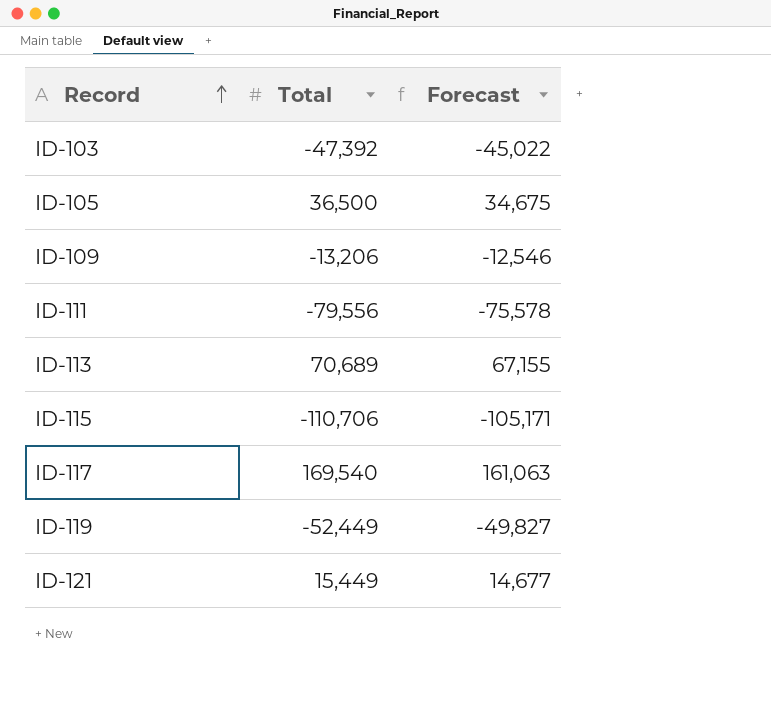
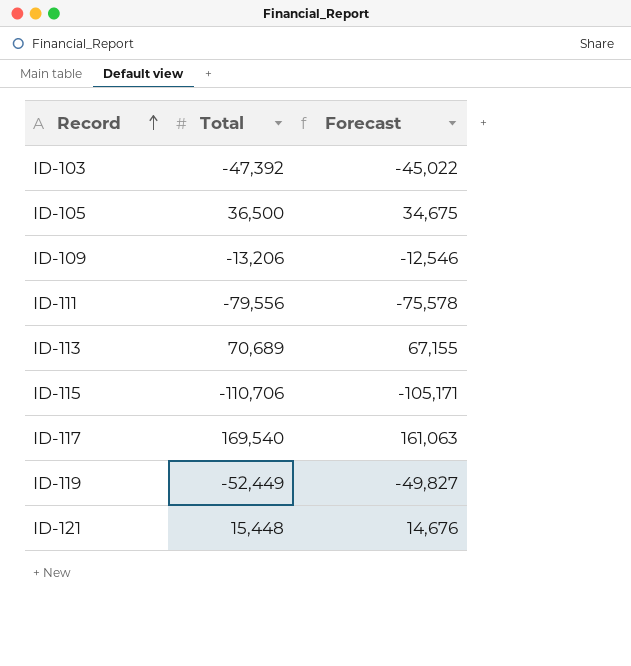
ID-121 | Total: 15,449 -> 15,448
ID-121 | Forecast: 14,677 -> 14,676

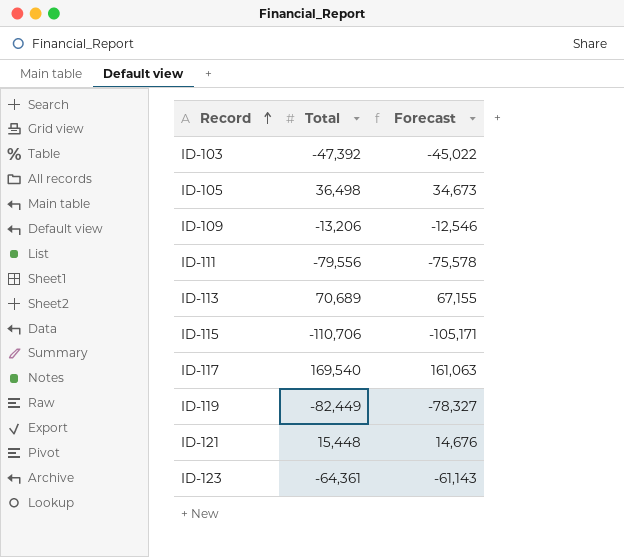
ID-105 | Total: 36,500 -> 36,498
ID-105 | Forecast: 34,675 -> 34,673
ID-119 | Total: -52,449 -> -82,449
ID-119 | Forecast: -49,827 -> -78,327
row ID-123: none -> -64,361 | -61,143

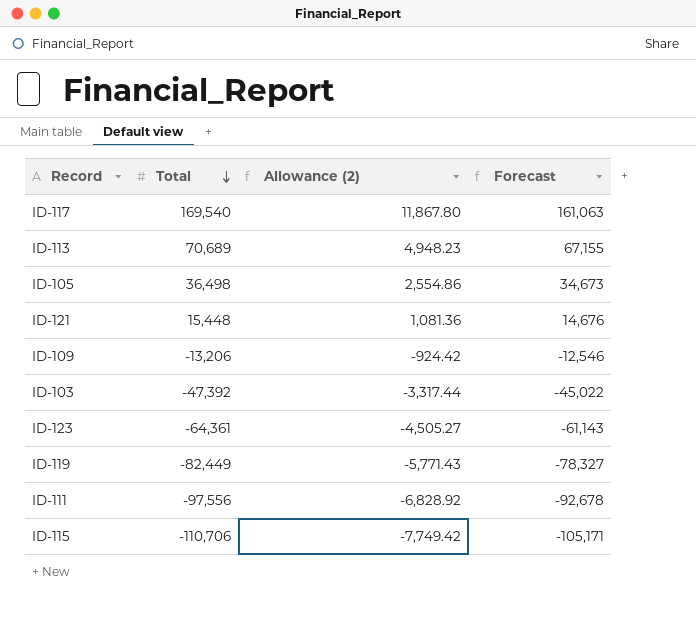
row order: Record ascending -> Total descending
column Allowance (2) | formula: none -> [Total] * 0.07
ID-111 | Total: -79,556 -> -97,556
ID-111 | Forecast: -75,578 -> -92,678

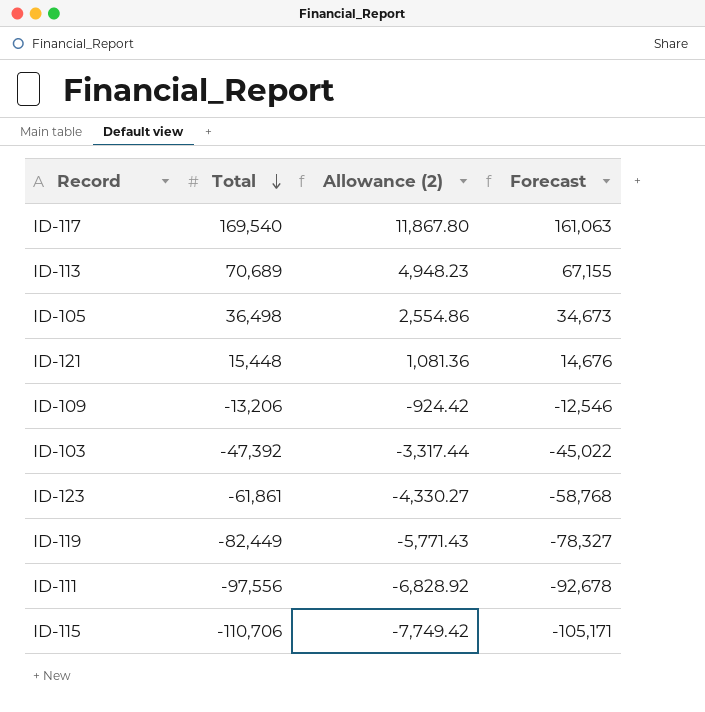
ID-123 | Total: -64,361 -> -61,861
ID-123 | Allowance (2): -4,505.27 -> -4,330.27
ID-123 | Forecast: -61,143 -> -58,768

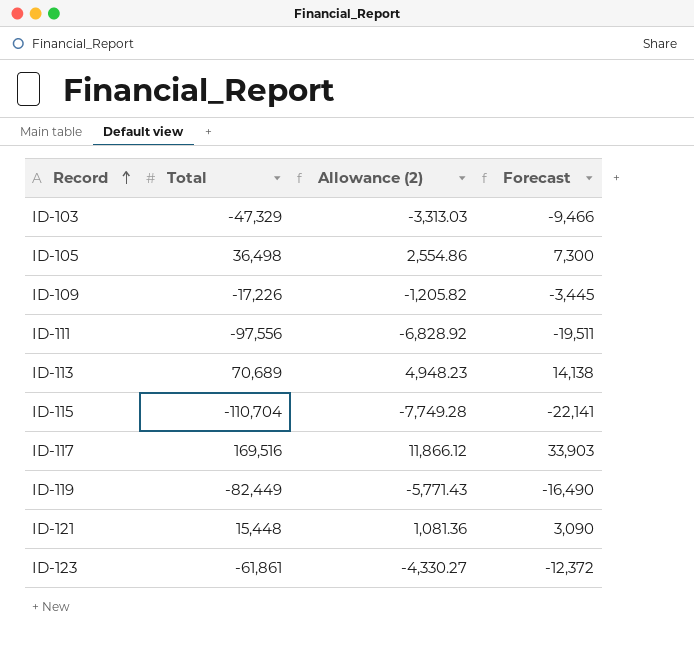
row order: Total descending -> Record ascending
column Forecast | formula: [Total] * 0.95 -> [Total] * 0.2
ID-103 | Total: -47,392 -> -47,329
ID-103 | Allowance (2): -3,317.44 -> -3,313.03
ID-109 | Total: -13,206 -> -17,226
ID-109 | Allowance (2): -924.42 -> -1,205.82
ID-115 | Total: -110,706 -> -110,704
ID-115 | Allowance (2): -7,749.42 -> -7,749.28
ID-117 | Total: 169,540 -> 169,516
ID-117 | Allowance (2): 11,867.80 -> 11,866.12

